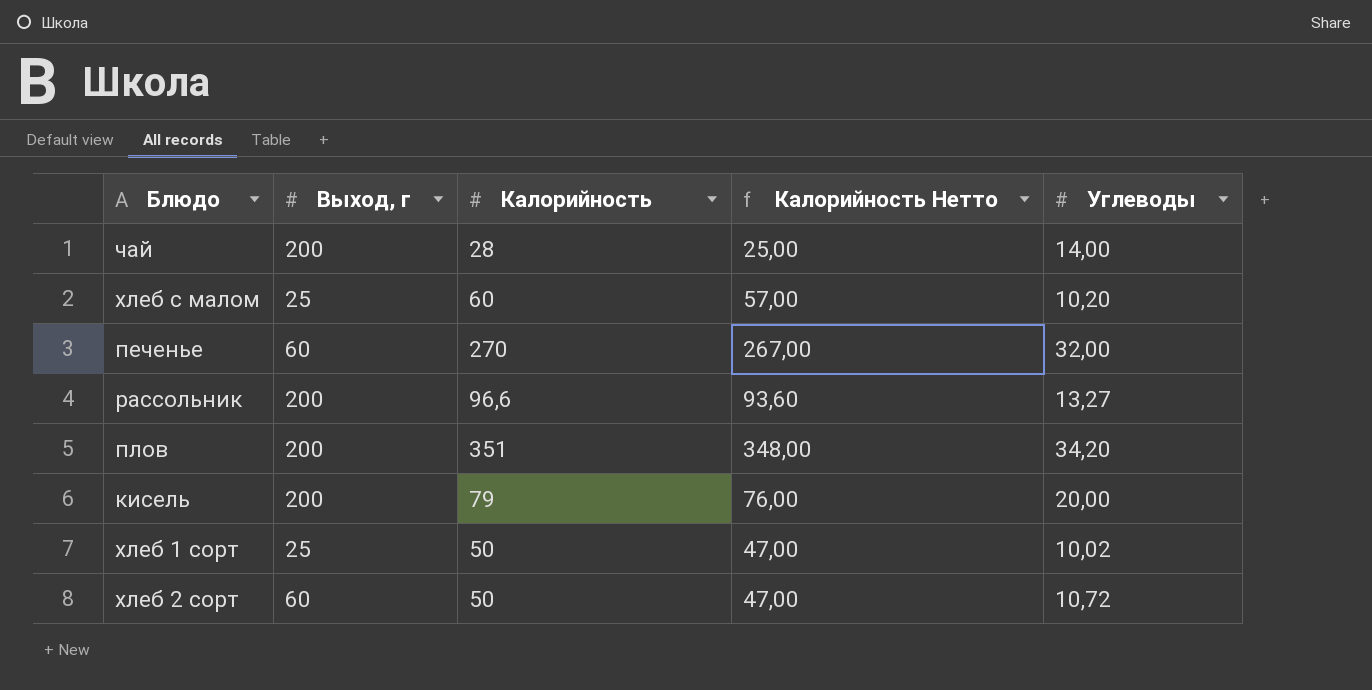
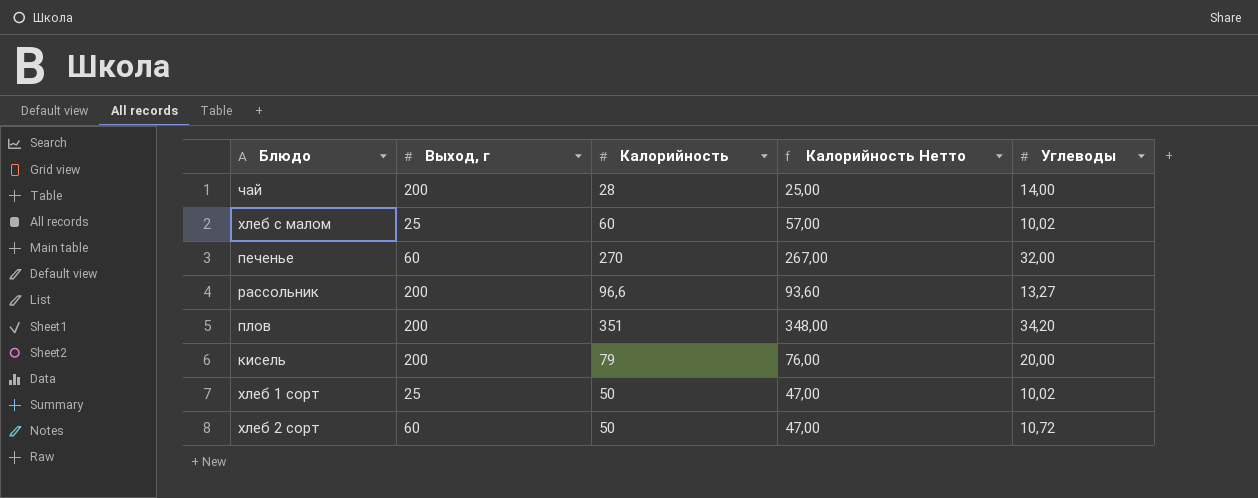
хлеб с малом | Углеводы: 10,20 -> 10,02

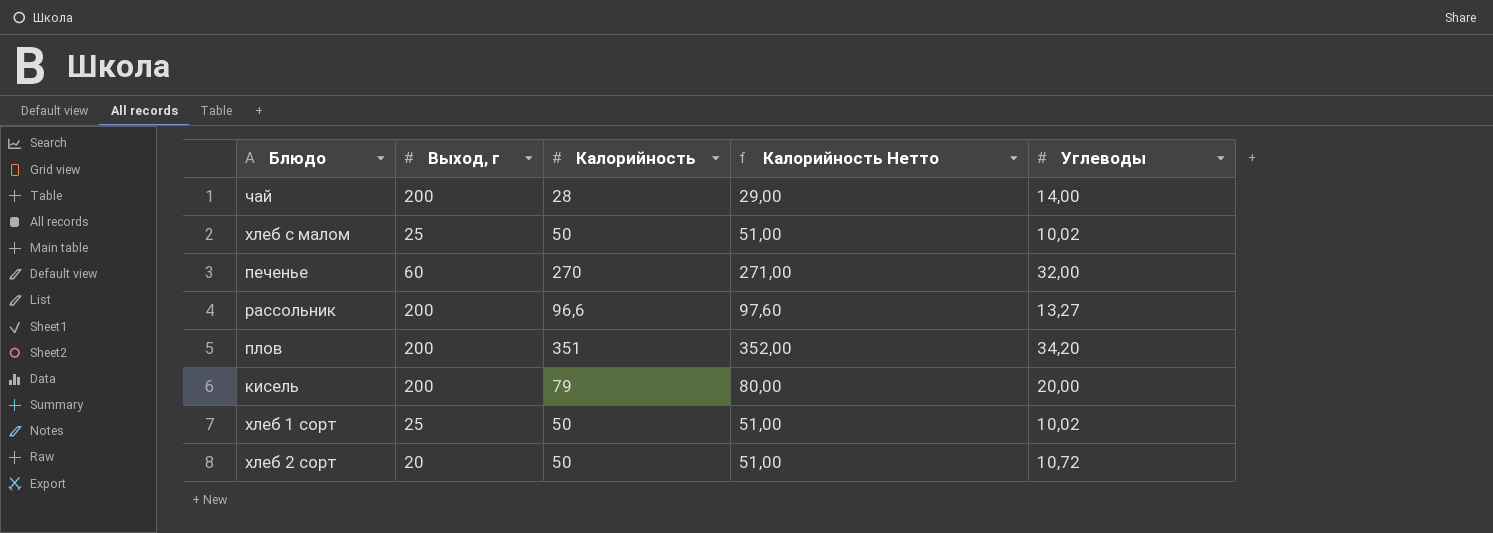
column Калорийность Нетто | formula: [Калорийность] - 3 -> [Калорийность] + 1
хлеб с малом | Калорийность: 60 -> 50
хлеб 2 сорт | Выход, г: 60 -> 20

